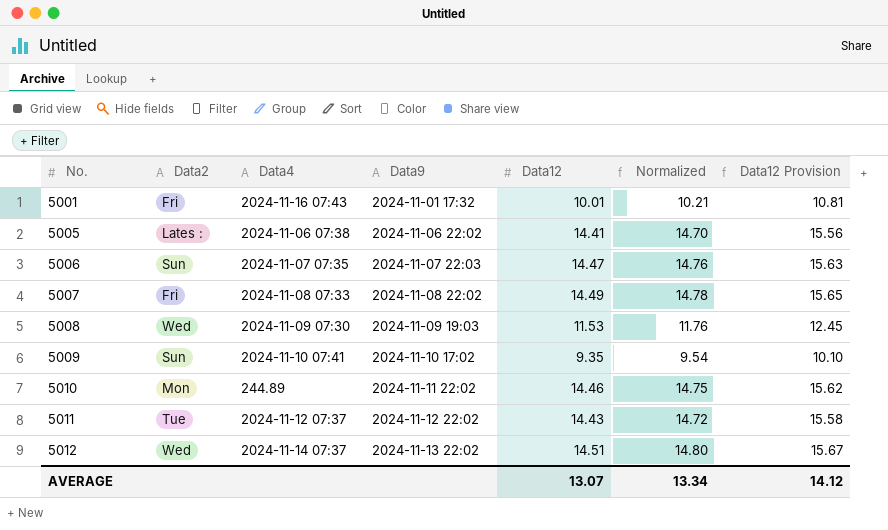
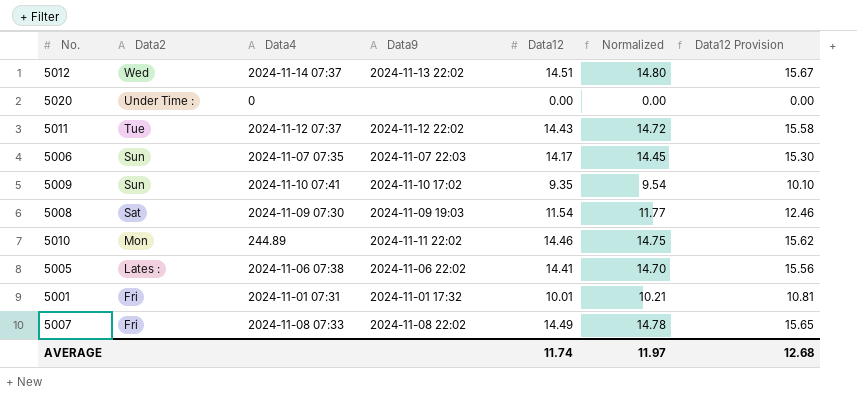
row order: No. ascending -> Data2 descending
row 5020: none -> Under Time : | 0 | none | 0.00 | 0.00 | 0.00
5006 | Data12: 14.47 -> 14.17
5006 | Normalized: 14.76 -> 14.45
5006 | Data12 Provision: 15.63 -> 15.30
5008 | Data2: Wed -> Sat
5008 | Data12: 11.53 -> 11.54
5008 | Normalized: 11.76 -> 11.77
5008 | Data12 Provision: 12.45 -> 12.46
5001 | Data4: 2024-11-16 07:43 -> 2024-11-01 07:31
AVERAGE | Data12: 13.07 -> 11.74
AVERAGE | Normalized: 13.34 -> 11.97
AVERAGE | Data12 Provision: 14.12 -> 12.68

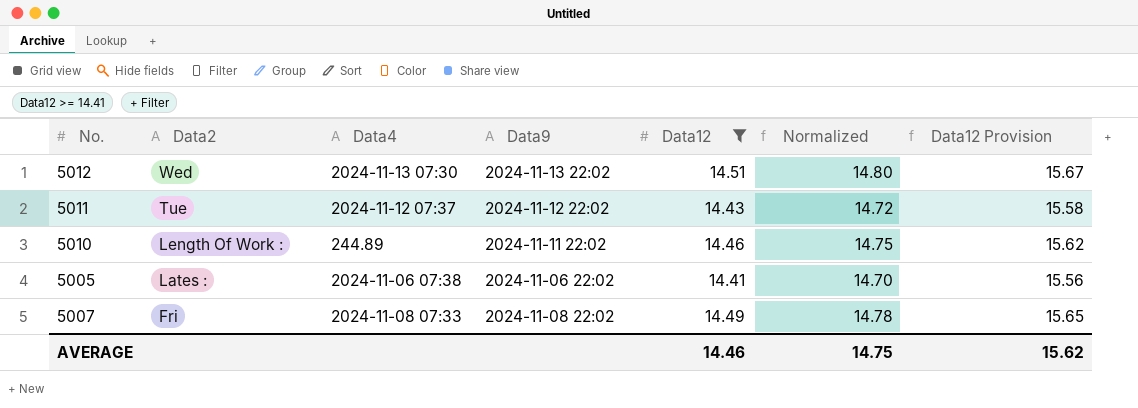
filter: none -> Data12 >= 14.41
5012 | Data4: 2024-11-14 07:37 -> 2024-11-13 07:30
5010 | Data2: Mon -> Length Of Work :
AVERAGE | Data12: 11.74 -> 14.46
AVERAGE | Normalized: 11.97 -> 14.75
AVERAGE | Data12 Provision: 12.68 -> 15.62

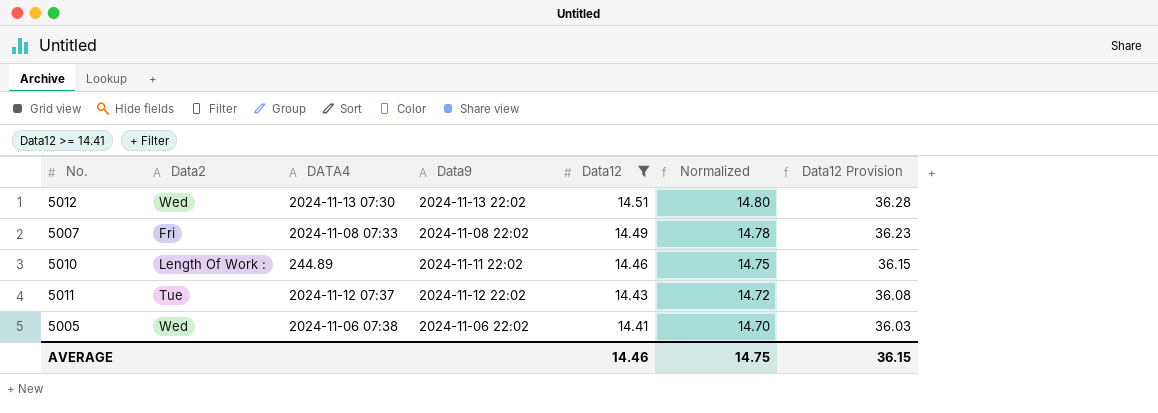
row order: Data2 descending -> Data12 descending
column name: Data4 -> DATA4
column Data12 Provision | formula: [Data12] * 1.08 -> [Data12] * 2.5
5005 | Data2: Lates : -> Wed
AVERAGE | Data12 Provision: 15.62 -> 36.15

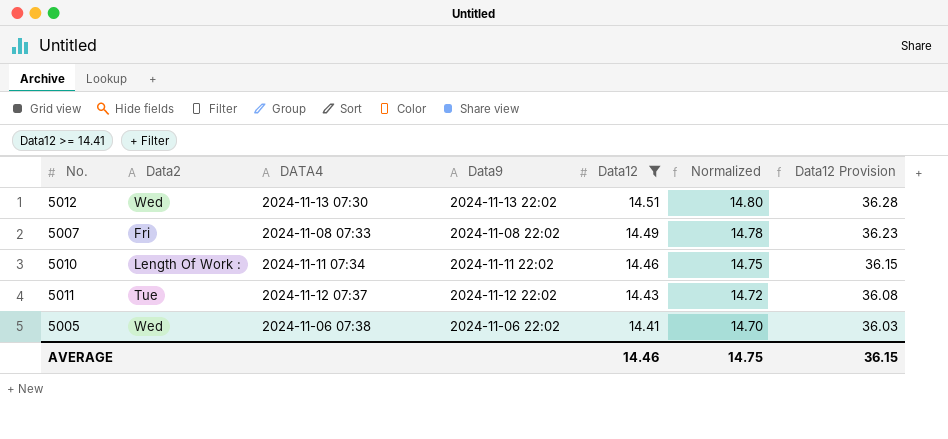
5010 | DATA4: 244.89 -> 2024-11-11 07:34

